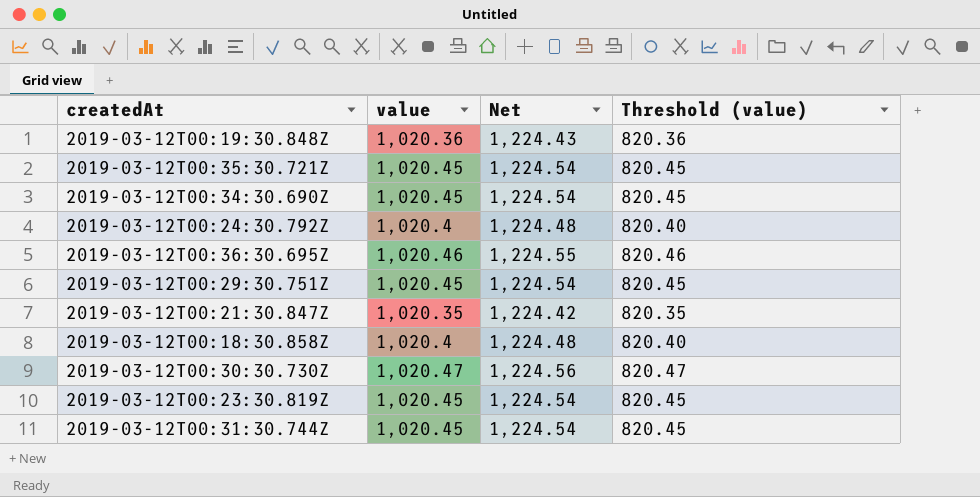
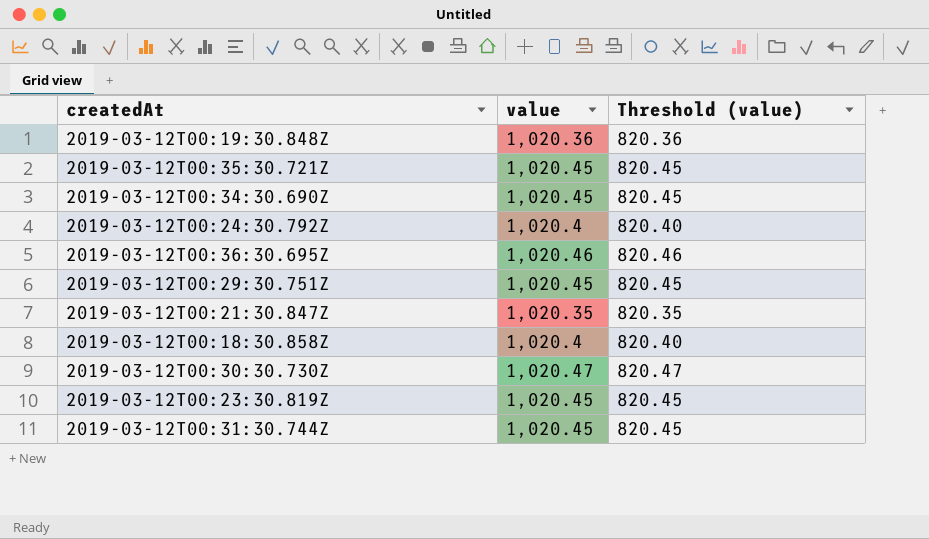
column Net | formula: [value] * 1.2 -> none

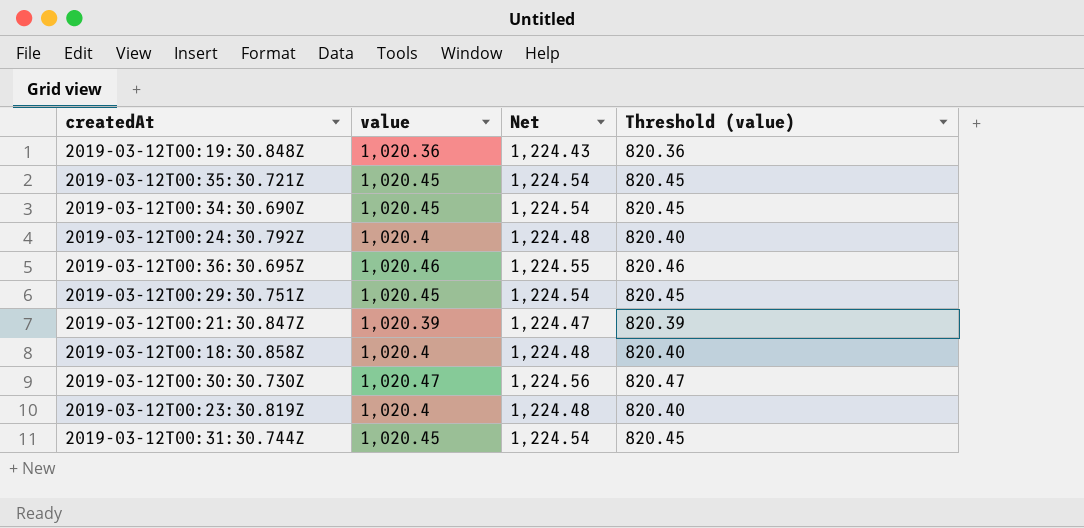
column Net | formula: none -> [value] * 1.2
2019-03-12T00:21:30.847Z | value: 1,020.35 -> 1,020.39
2019-03-12T00:21:30.847Z | Threshold (value): 820.35 -> 820.39
2019-03-12T00:23:30.819Z | value: 1,020.45 -> 1,020.4
2019-03-12T00:23:30.819Z | Threshold (value): 820.45 -> 820.40

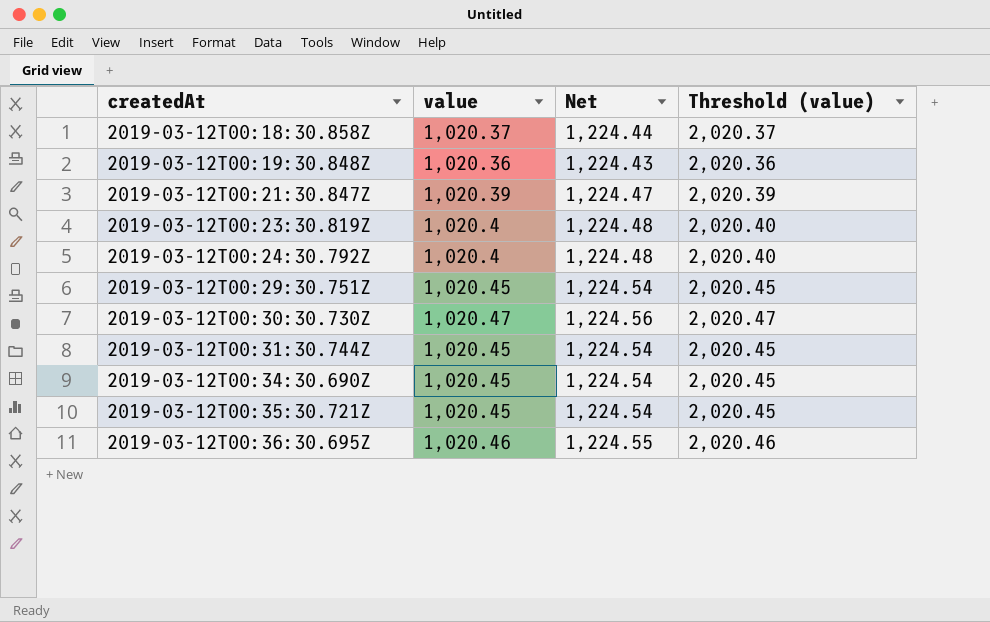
row order: none -> createdAt ascending
column Threshold (value) | formula: [value] - 200 -> [value] + 1000
2019-03-12T00:18:30.858Z | value: 1,020.4 -> 1,020.37
2019-03-12T00:18:30.858Z | Net: 1,224.48 -> 1,224.44

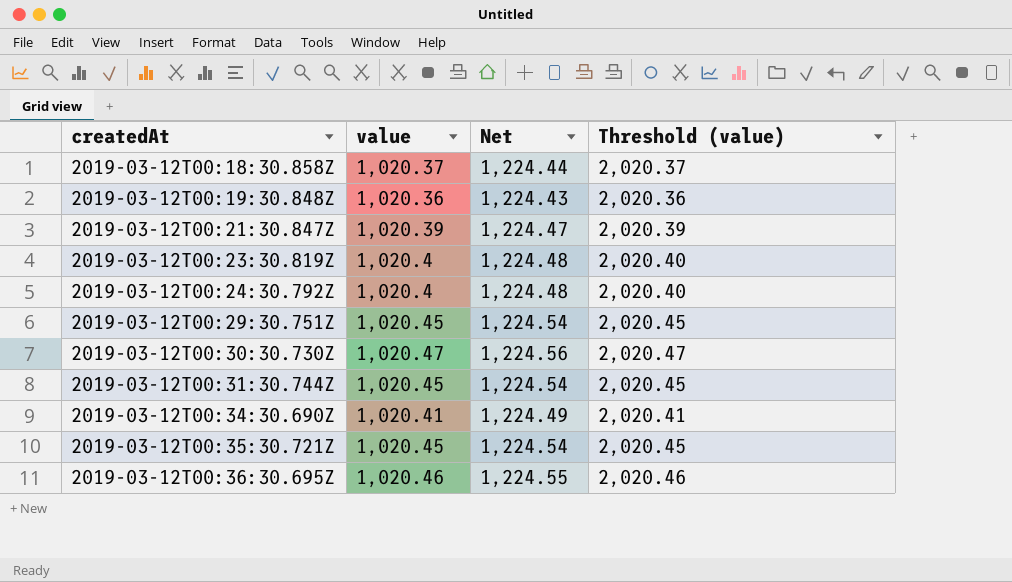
2019-03-12T00:34:30.690Z | value: 1,020.45 -> 1,020.41
2019-03-12T00:34:30.690Z | Net: 1,224.54 -> 1,224.49
2019-03-12T00:34:30.690Z | Threshold (value): 2,020.45 -> 2,020.41

